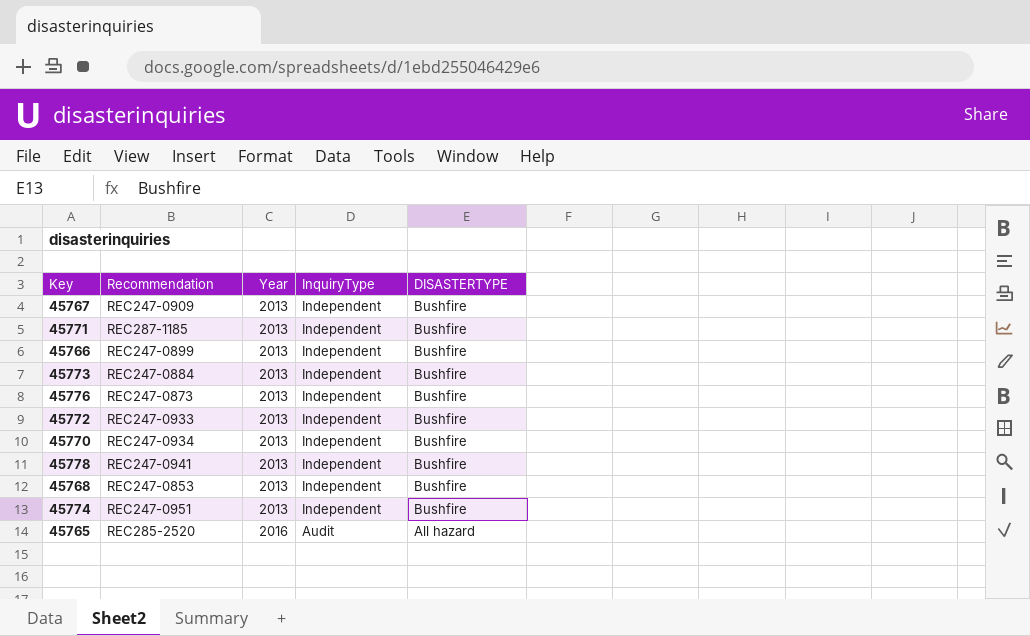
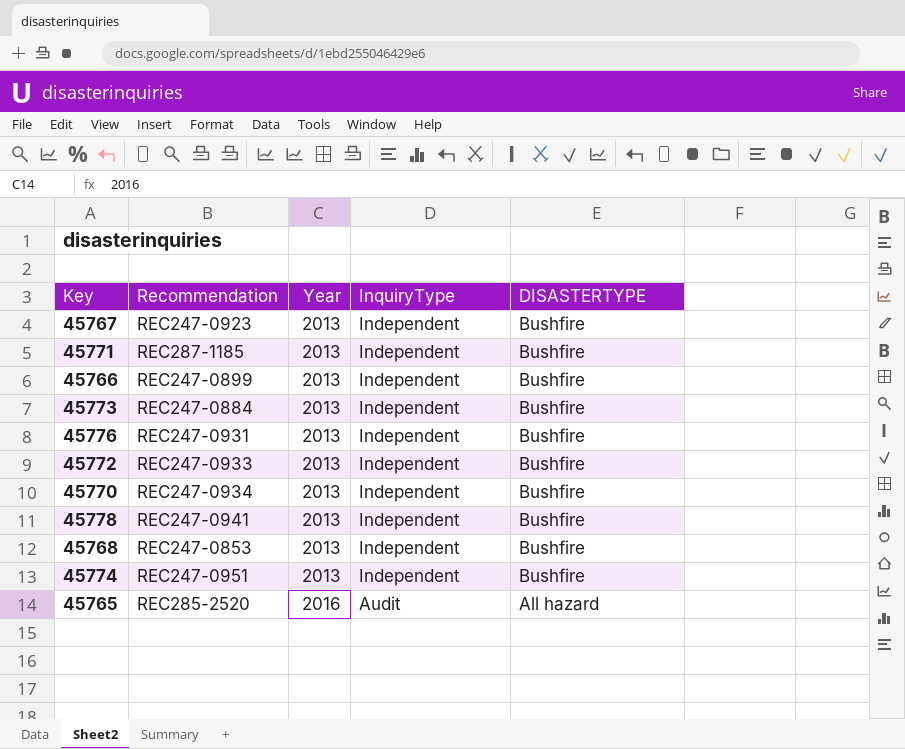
45767 | Recommendation: REC247-0909 -> REC247-0923
45776 | Recommendation: REC247-0873 -> REC247-0931

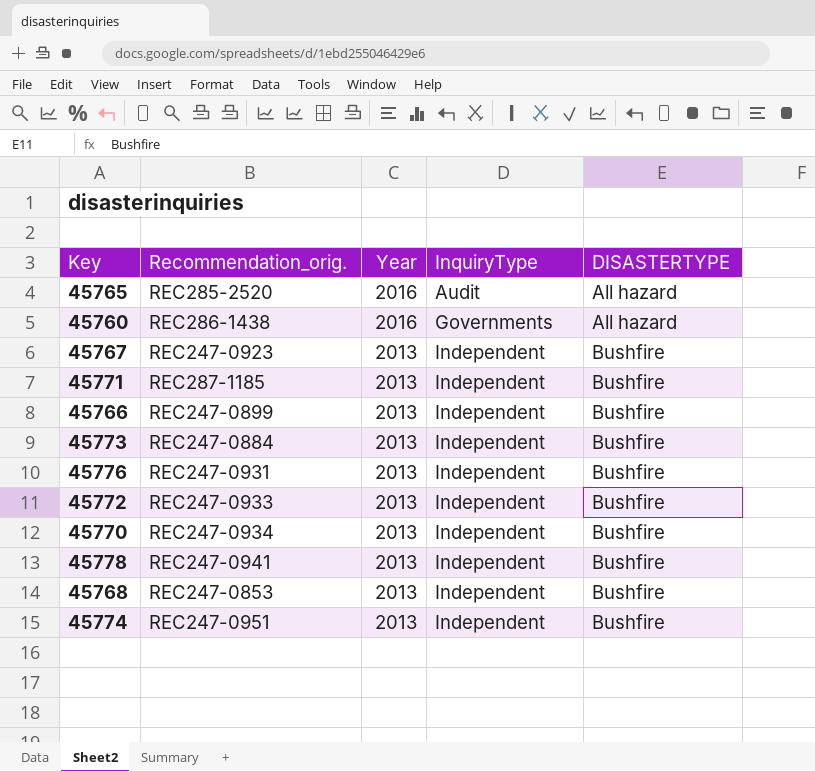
row order: Year ascending -> Year descending
column name: Recommendation -> Recommendation_orig.
row 45760: none -> REC286-1438 | 2016 | Governments | All hazard

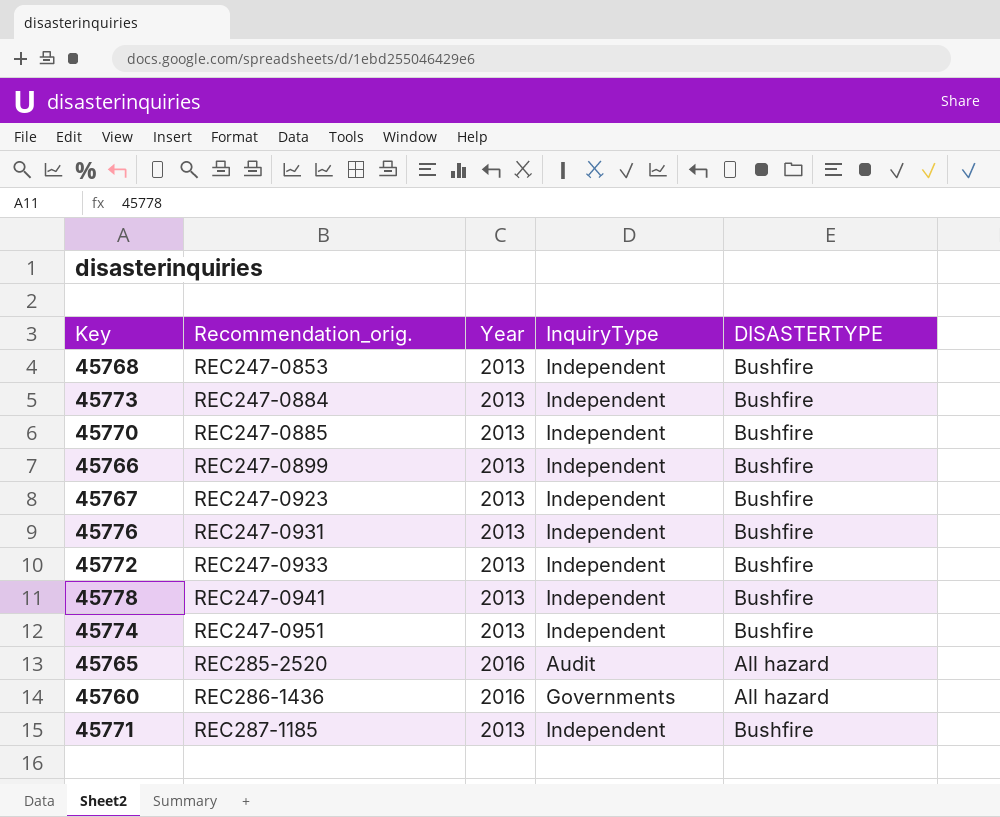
row order: Year descending -> Recommendation_orig. ascending
45770 | Recommendation_orig.: REC247-0934 -> REC247-0885
45760 | Recommendation_orig.: REC286-1438 -> REC286-1436

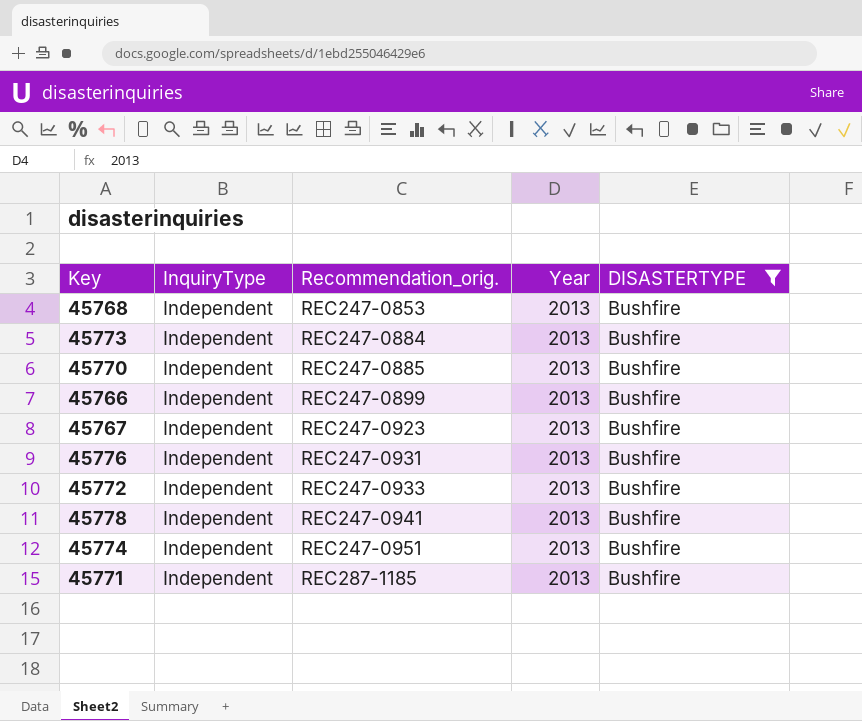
filter: none -> DISASTERTYPE = Bushfire
column InquiryType | position: 4 -> 2

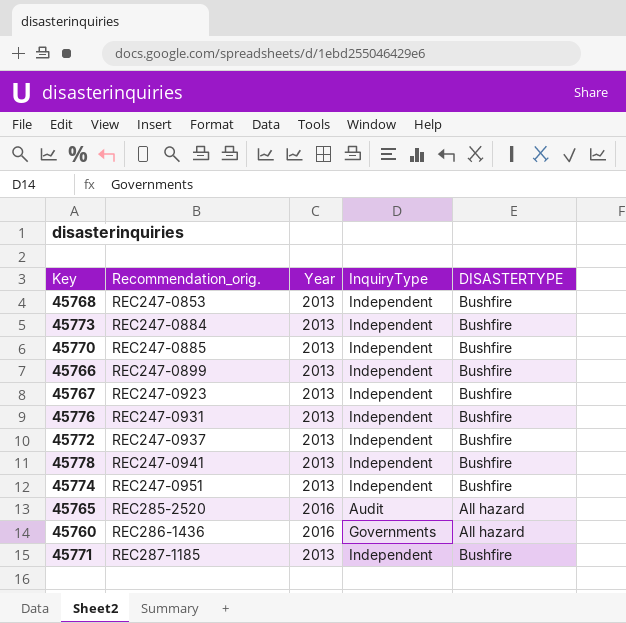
filter: DISASTERTYPE = Bushfire -> none
column InquiryType | position: 2 -> 4
45772 | Recommendation_orig.: REC247-0933 -> REC247-0937

